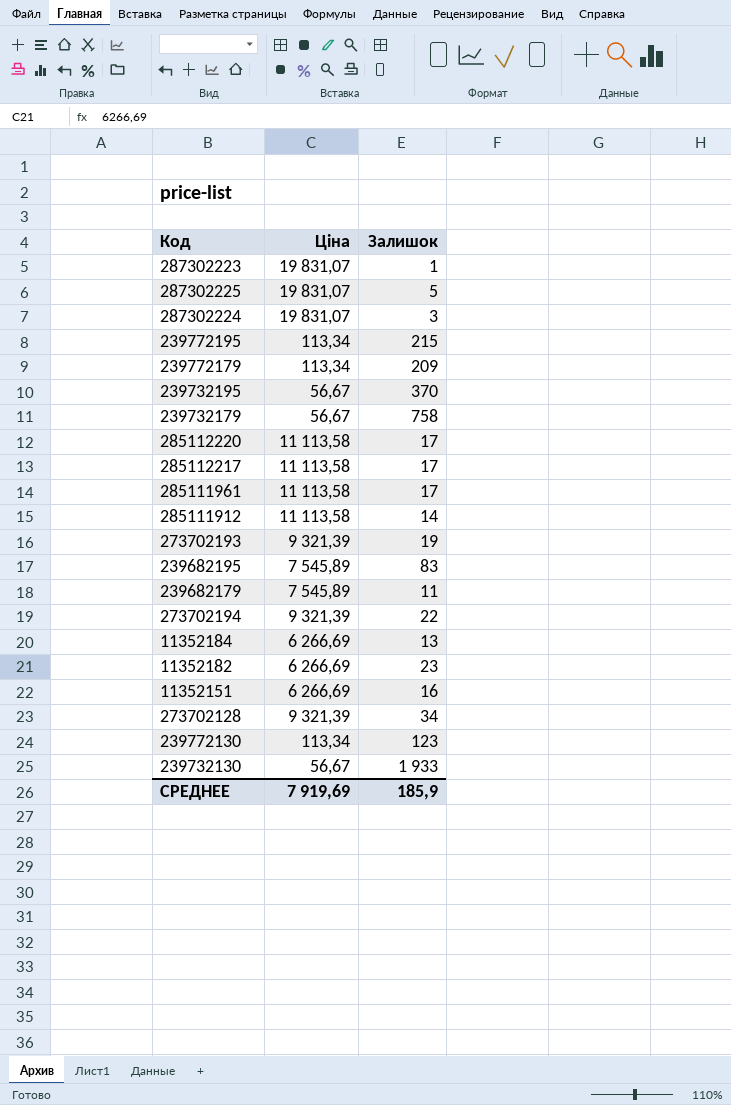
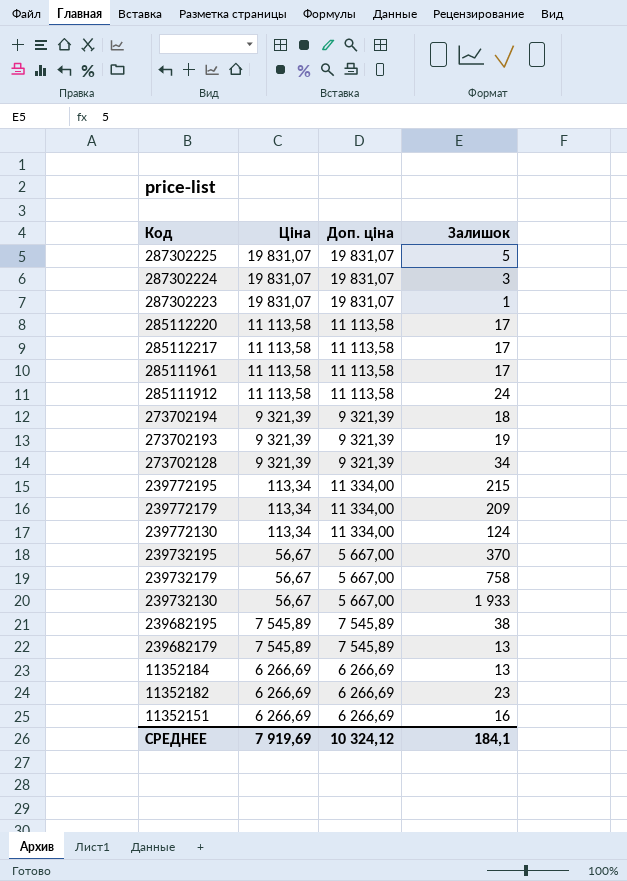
row order: none -> Код descending
column Доп. ціна | position: none -> 3
285111912 | Залишок: 14 -> 24
273702194 | Залишок: 22 -> 18
239772130 | Залишок: 123 -> 124
239682195 | Залишок: 83 -> 38
239682179 | Залишок: 11 -> 13
СРЕДНЕЕ | Залишок: 185,9 -> 184,1

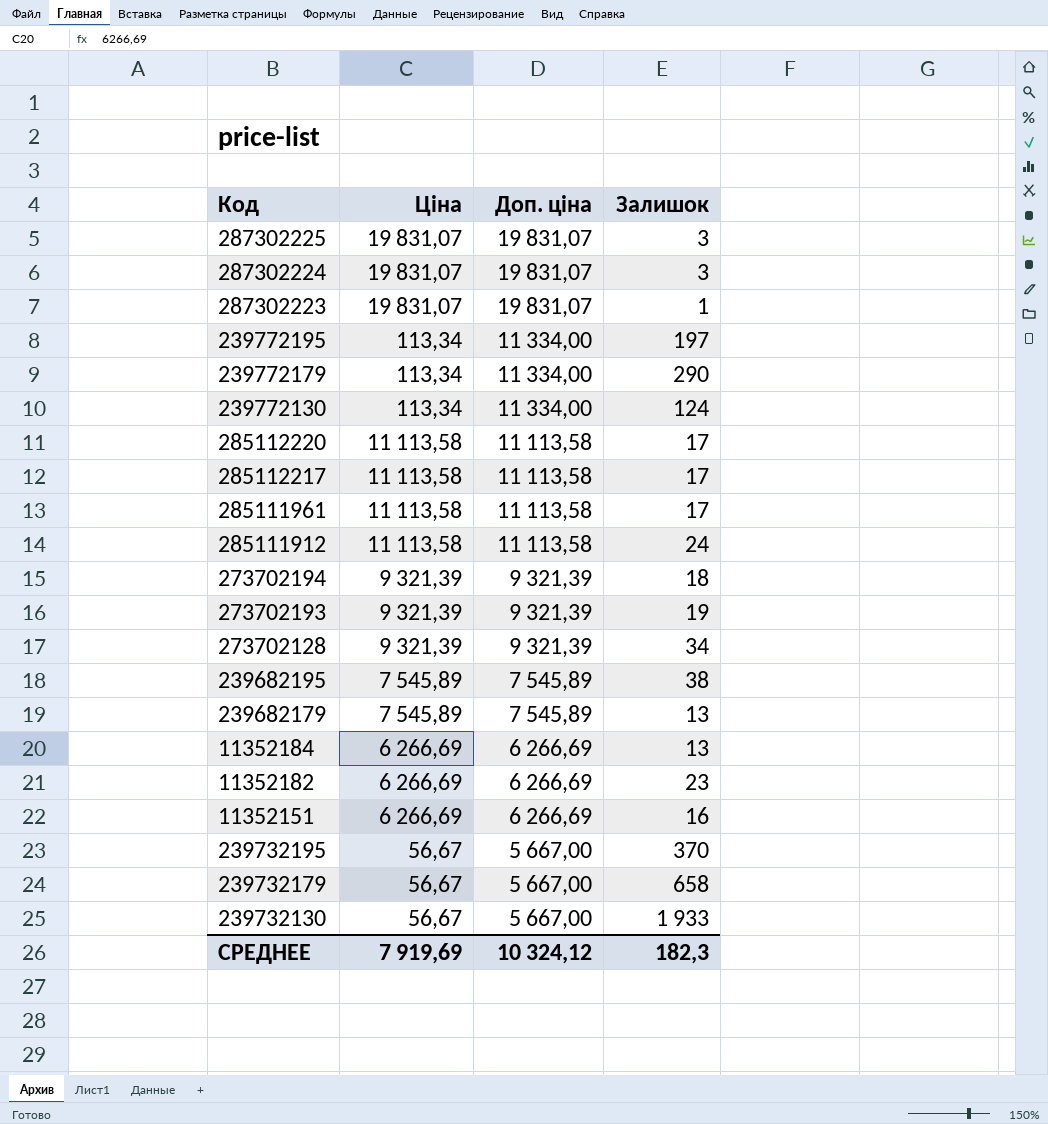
row order: Код descending -> Доп. ціна descending
287302225 | Залишок: 5 -> 3
239772195 | Залишок: 215 -> 197
239772179 | Залишок: 209 -> 290
239732179 | Залишок: 758 -> 658
СРЕДНЕЕ | Залишок: 184,1 -> 182,3

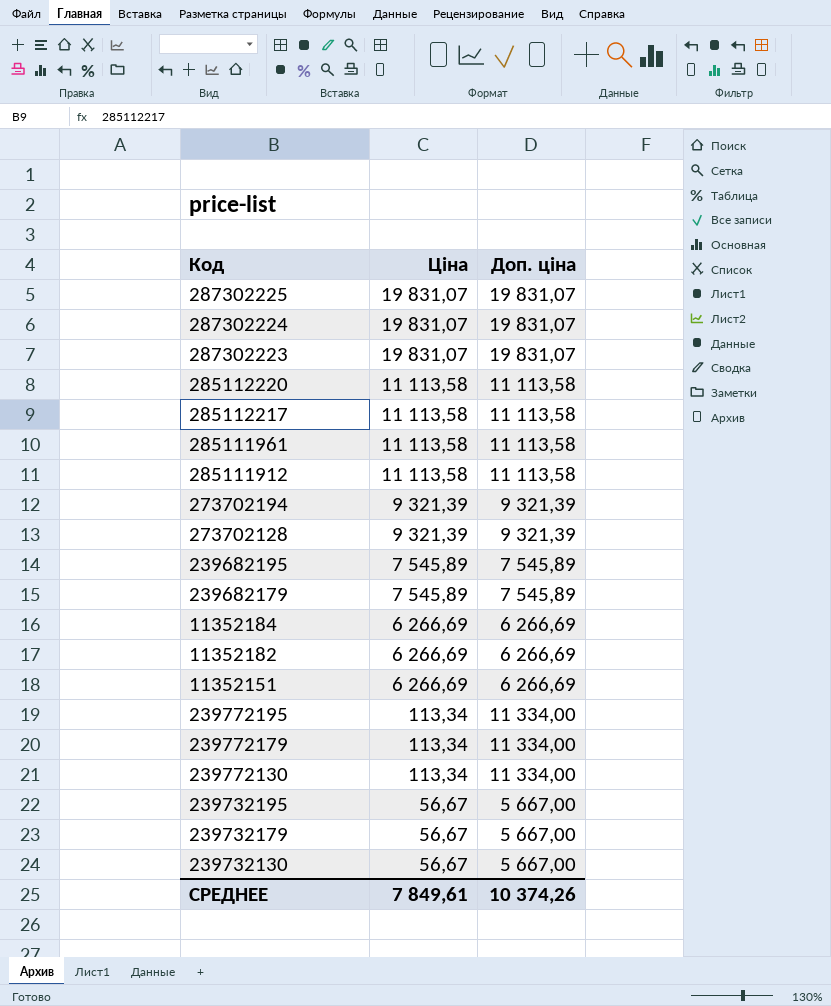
row order: Доп. ціна descending -> Ціна descending
column Залишок | position: 4 -> none
row 273702193: 9 321,39 | 9 321,39 | 19 -> none
СРЕДНЕЕ | Ціна: 7 919,69 -> 7 849,61
СРЕДНЕЕ | Доп. ціна: 10 324,12 -> 10 374,26

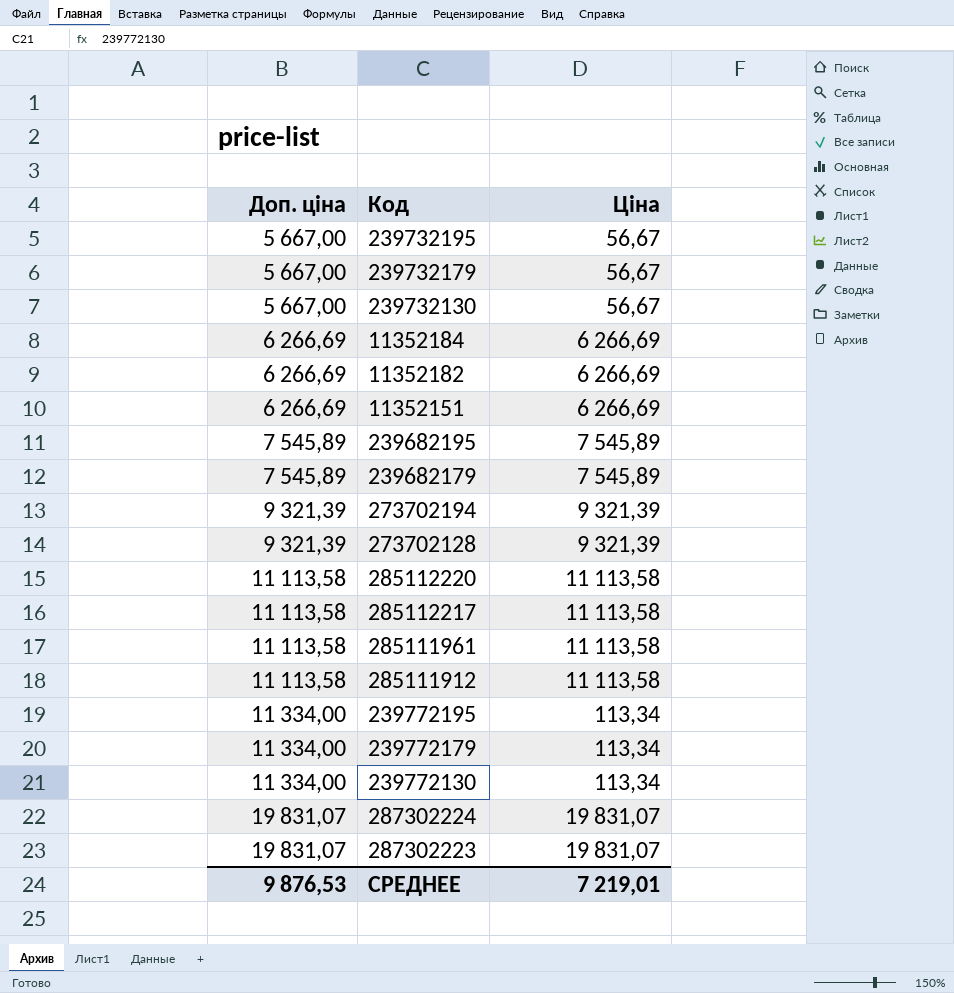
row order: Ціна descending -> Доп. ціна ascending
column Доп. ціна | position: 3 -> 1
row 287302225: 19 831,07 | 19 831,07 -> none
СРЕДНЕЕ | Доп. ціна: 10 374,26 -> 9 876,53
СРЕДНЕЕ | Ціна: 7 849,61 -> 7 219,01

